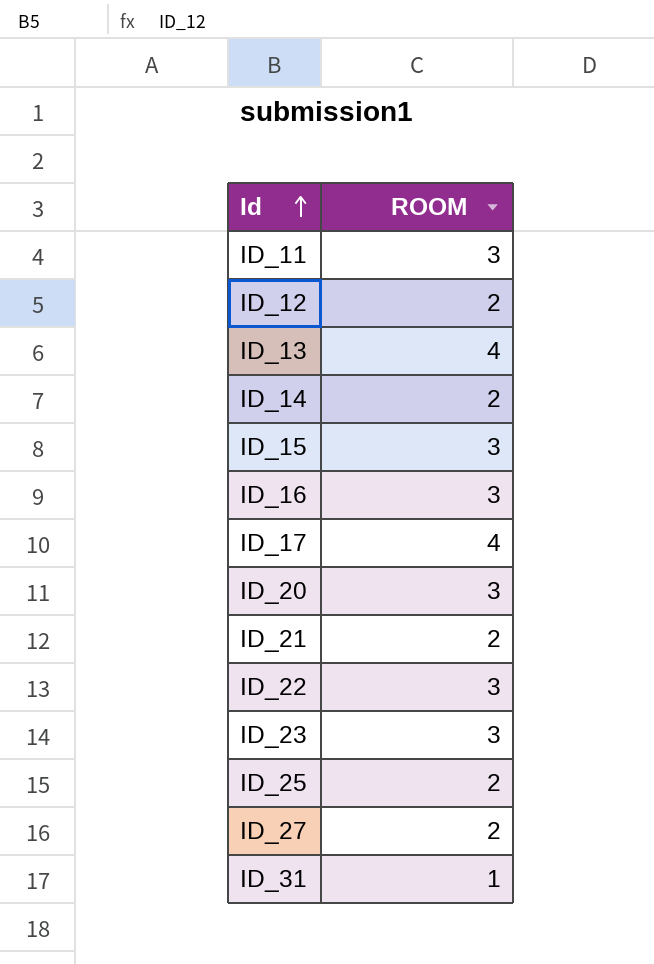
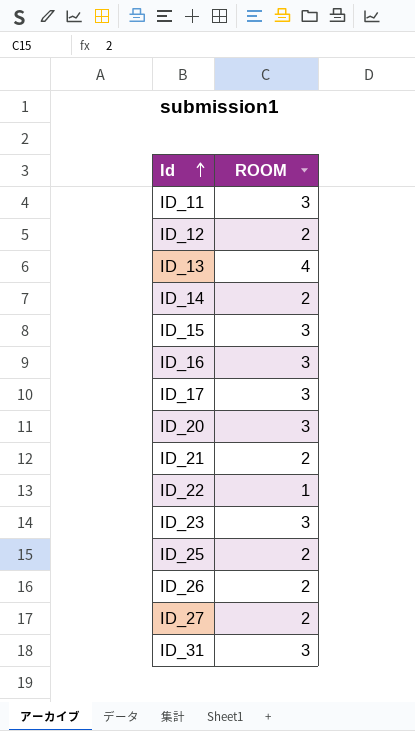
ID_17 | ROOM: 4 -> 3
ID_22 | ROOM: 3 -> 1
row ID_26: none -> 2
ID_31 | ROOM: 1 -> 3

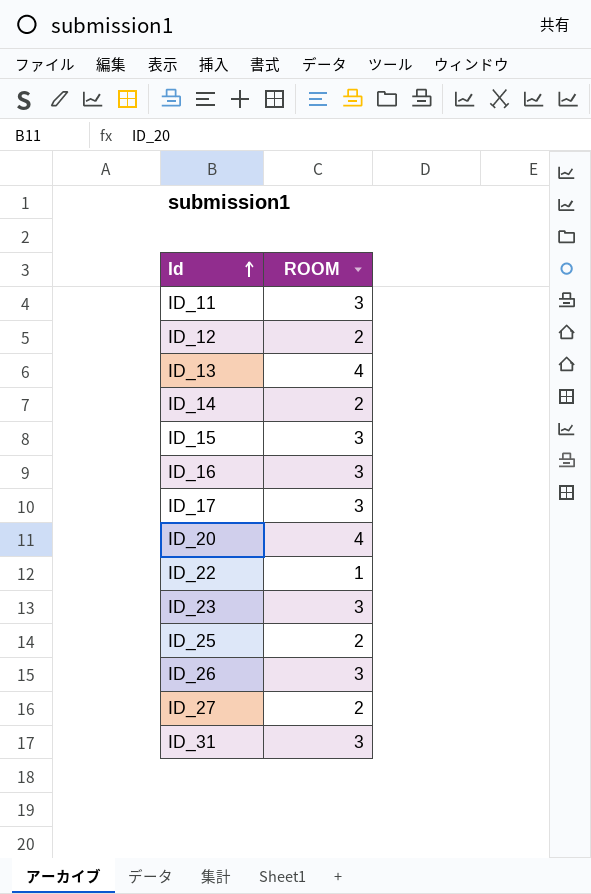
row ID_21: 2 -> none
ID_20 | ROOM: 3 -> 4
ID_26 | ROOM: 2 -> 3

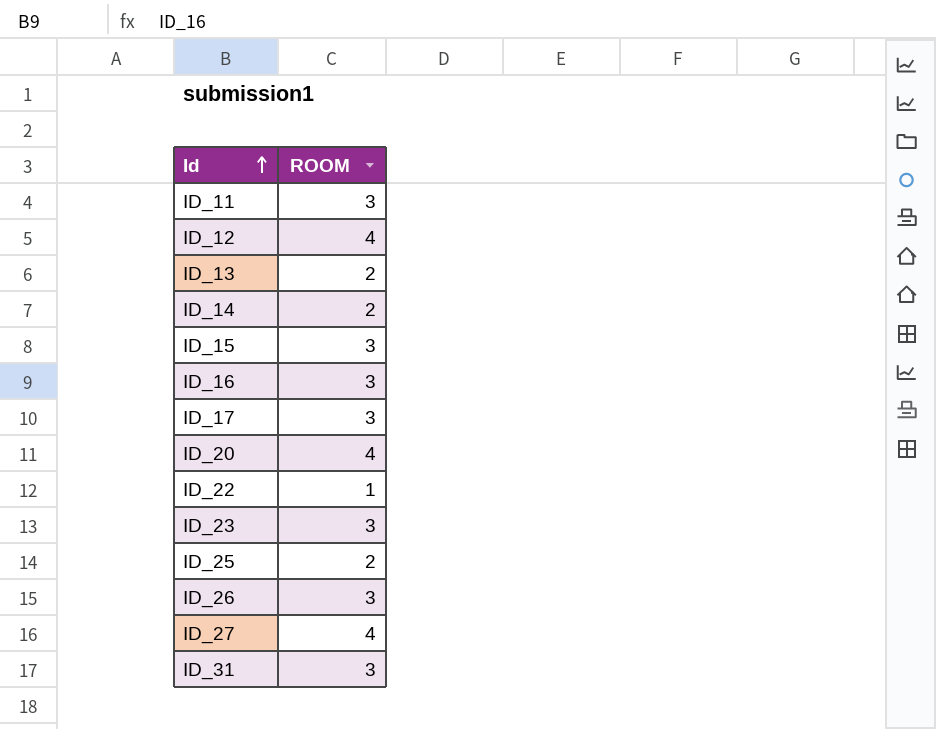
ID_12 | ROOM: 2 -> 4
ID_13 | ROOM: 4 -> 2
ID_27 | ROOM: 2 -> 4

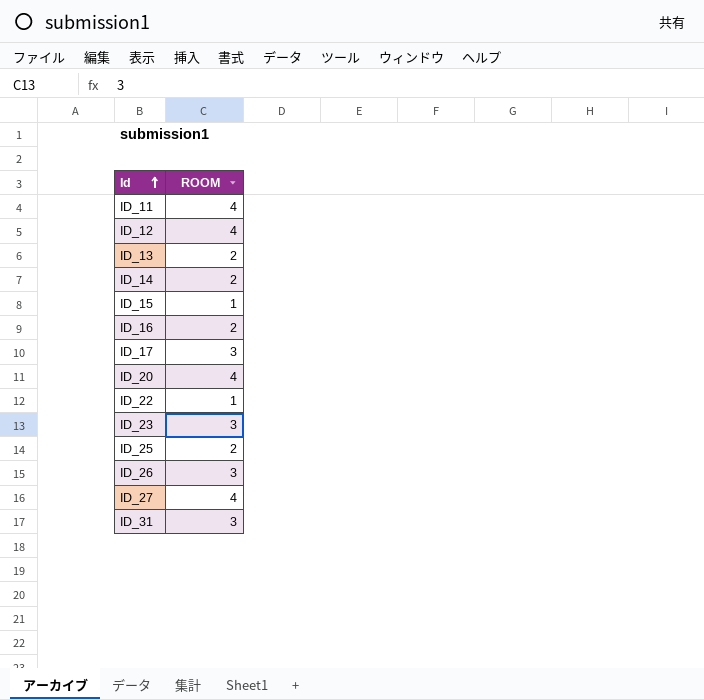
ID_11 | ROOM: 3 -> 4
ID_15 | ROOM: 3 -> 1
ID_16 | ROOM: 3 -> 2

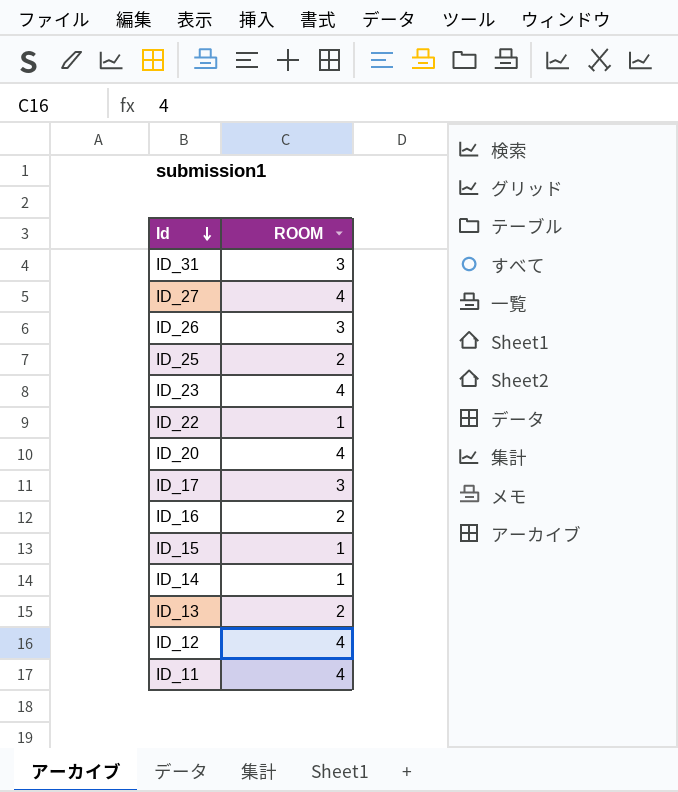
row order: Id ascending -> Id descending
ID_23 | ROOM: 3 -> 4
ID_14 | ROOM: 2 -> 1

